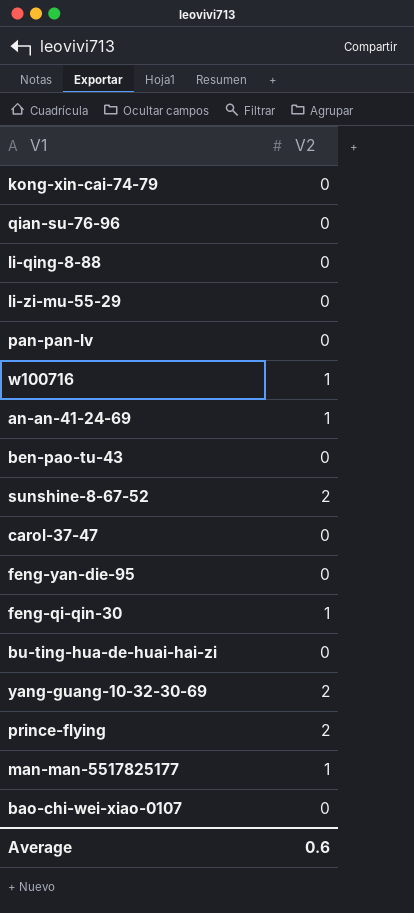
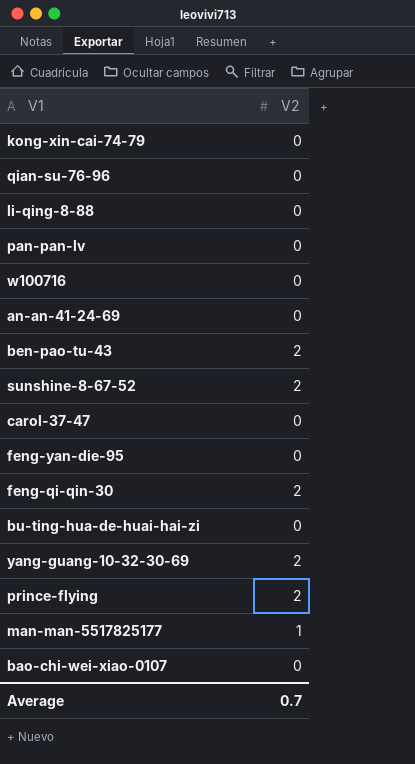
row li-zi-mu-55-29: 0 -> none
w100716 | V2: 1 -> 0
an-an-41-24-69 | V2: 1 -> 0
ben-pao-tu-43 | V2: 0 -> 2
feng-qi-qin-30 | V2: 1 -> 2
Average | V2: 0.6 -> 0.7

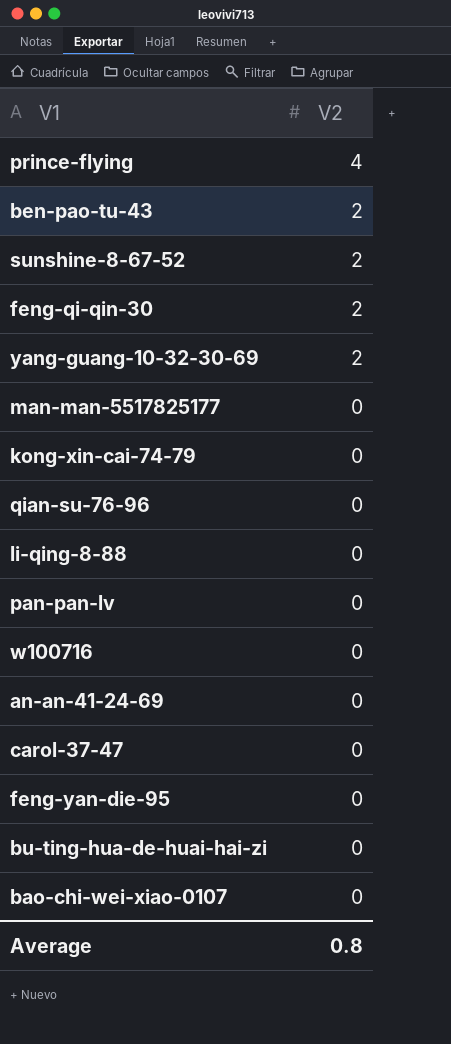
row order: none -> V2 descending
prince-flying | V2: 2 -> 4
man-man-5517825177 | V2: 1 -> 0
Average | V2: 0.7 -> 0.8

